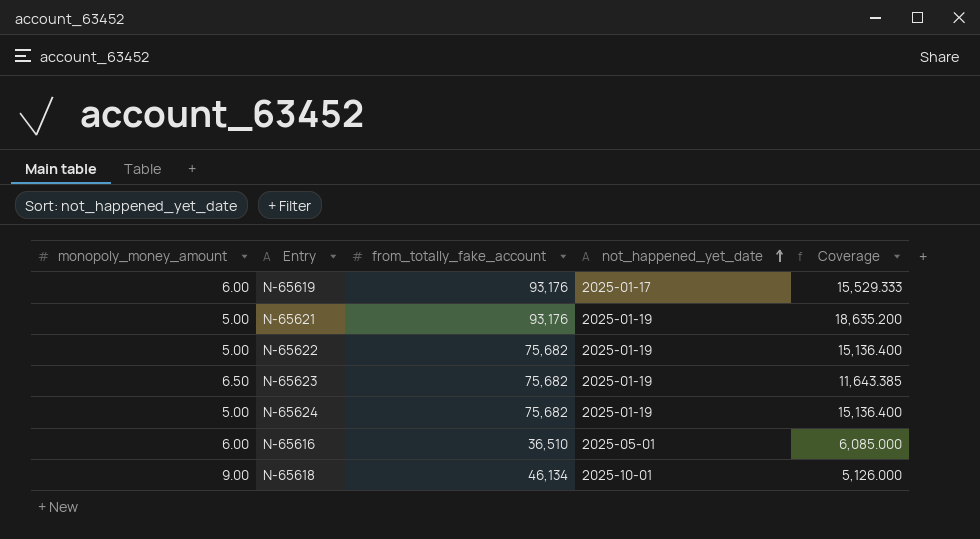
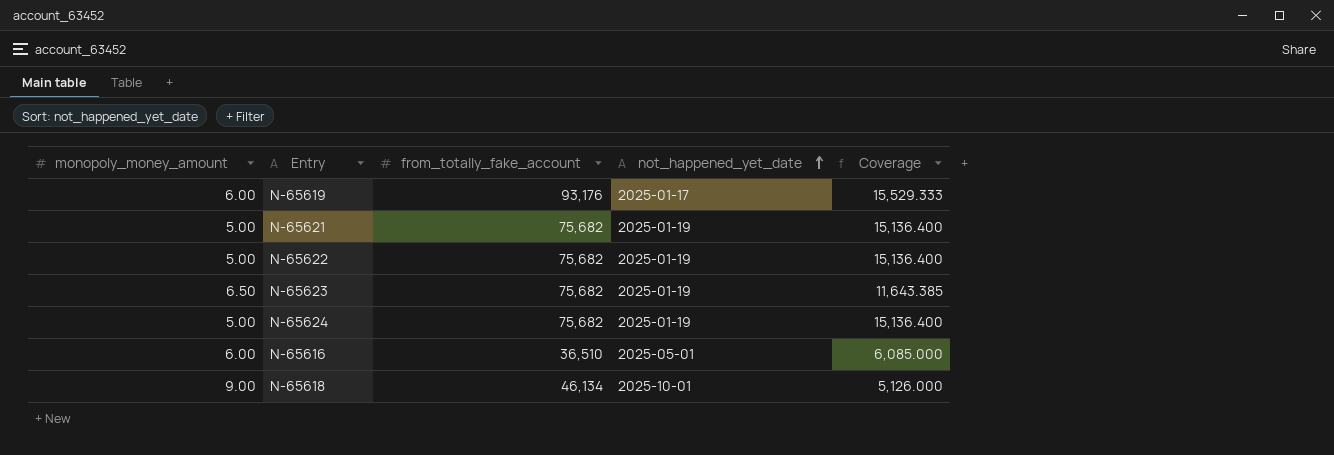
N-65621 | from_totally_fake_account: 93,176 -> 75,682
N-65621 | Coverage: 18,635.200 -> 15,136.400

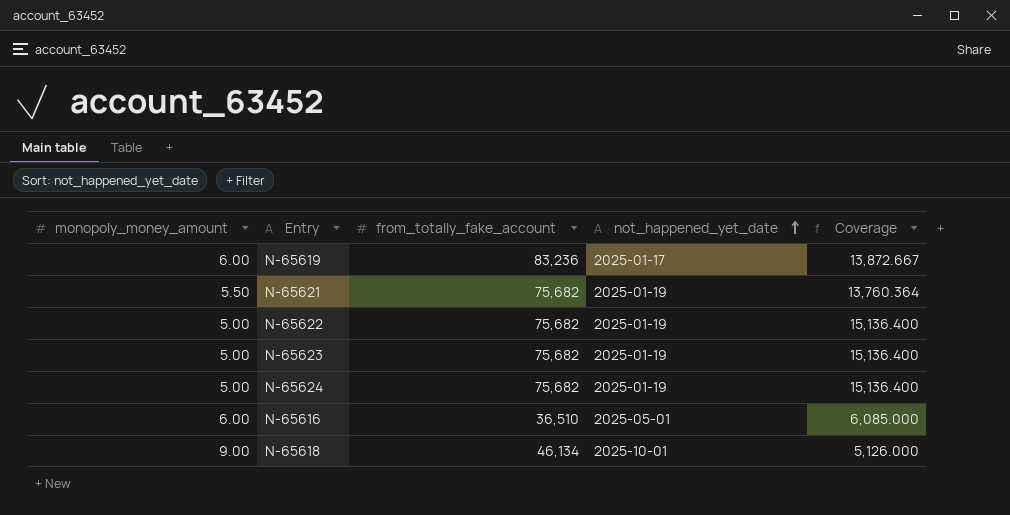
N-65619 | from_totally_fake_account: 93,176 -> 83,236
N-65619 | Coverage: 15,529.333 -> 13,872.667
N-65621 | monopoly_money_amount: 5.00 -> 5.50
N-65621 | Coverage: 15,136.400 -> 13,760.364
N-65623 | monopoly_money_amount: 6.50 -> 5.00
N-65623 | Coverage: 11,643.385 -> 15,136.400

